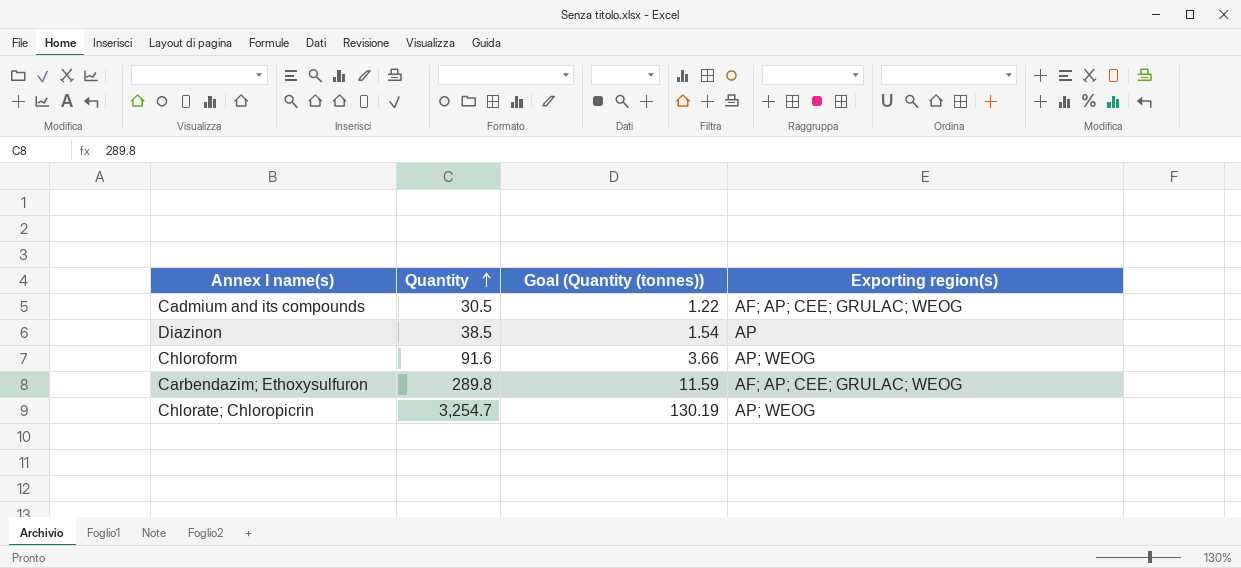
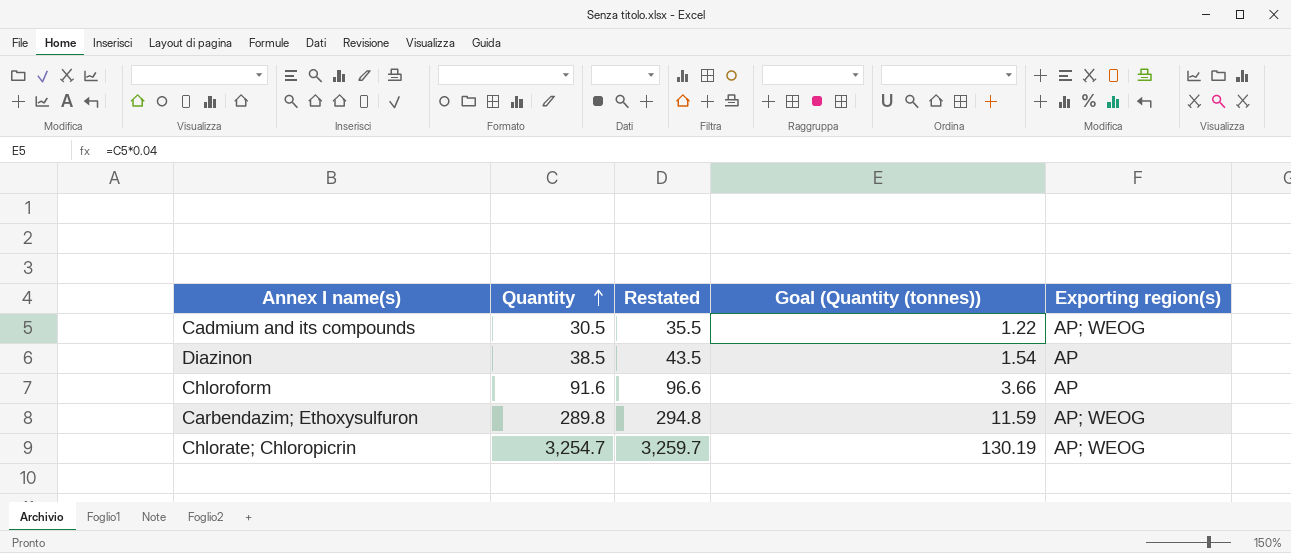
column Restated | formula: none -> [Quantity] + 5
Cadmium and its compounds | Exporting region(s): AF; AP; CEE; GRULAC; WEOG -> AP; WEOG
Chloroform | Exporting region(s): AP; WEOG -> AP
Carbendazim; Ethoxysulfuron | Exporting region(s): AF; AP; CEE; GRULAC; WEOG -> AP; WEOG

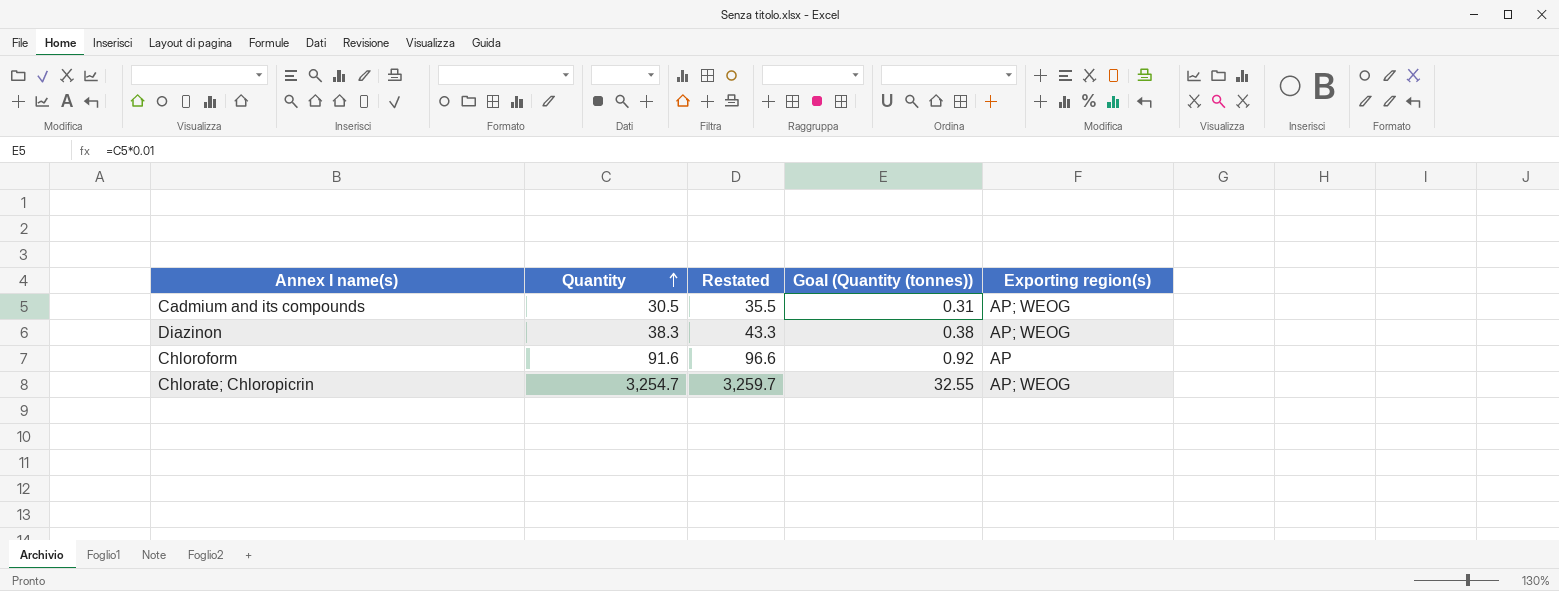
column Goal (Quantity (tonnes)) | formula: [Quantity] * 0.04 -> [Quantity] * 0.01
row Carbendazim; Ethoxysulfuron: 289.8 | 294.8 | 11.59 | AP; WEOG -> none
Diazinon | Quantity: 38.5 -> 38.3
Diazinon | Restated: 43.5 -> 43.3
Diazinon | Exporting region(s): AP -> AP; WEOG

